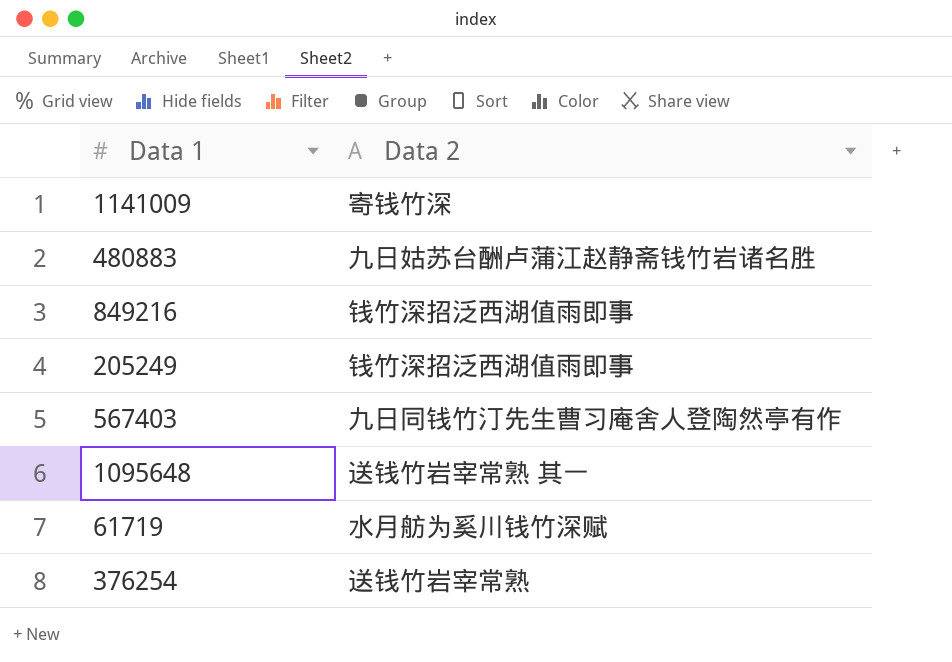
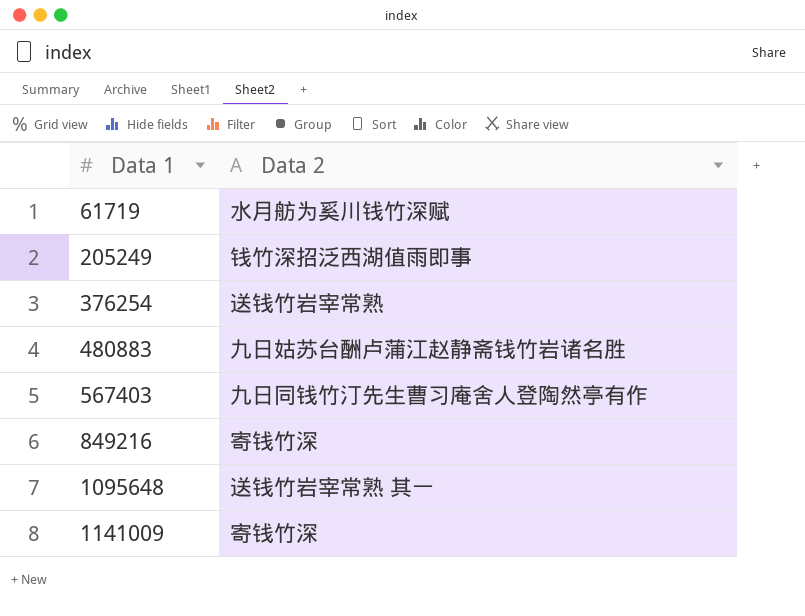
row order: none -> Data 1 ascending
849216 | Data 2: 钱竹深招泛西湖值雨即事 -> 寄钱竹深

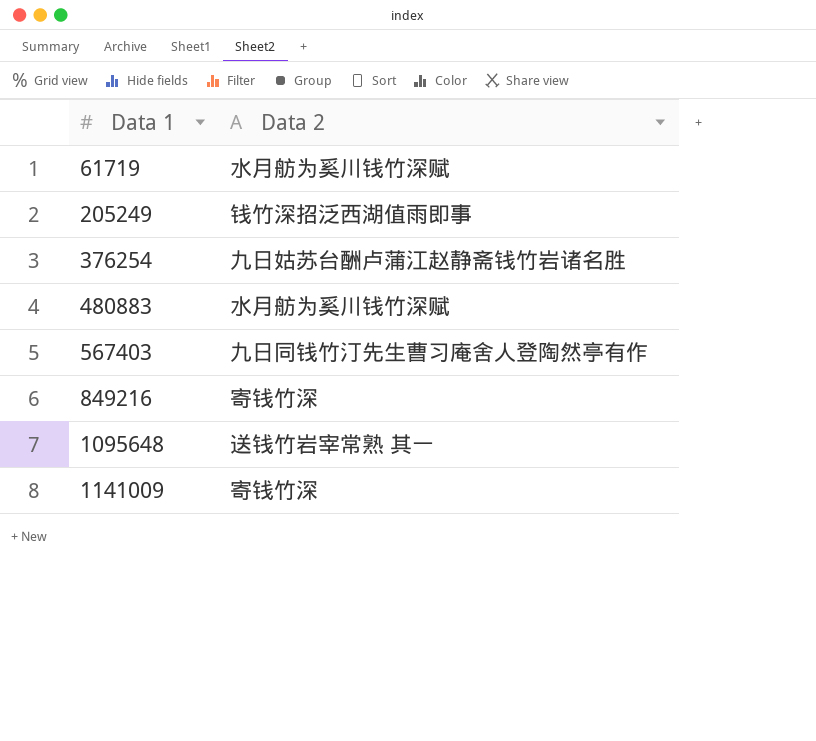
376254 | Data 2: 送钱竹岩宰常熟 -> 九日姑苏台酬卢蒲江赵静斋钱竹岩诸名胜
480883 | Data 2: 九日姑苏台酬卢蒲江赵静斋钱竹岩诸名胜 -> 水月舫为奚川钱竹深赋

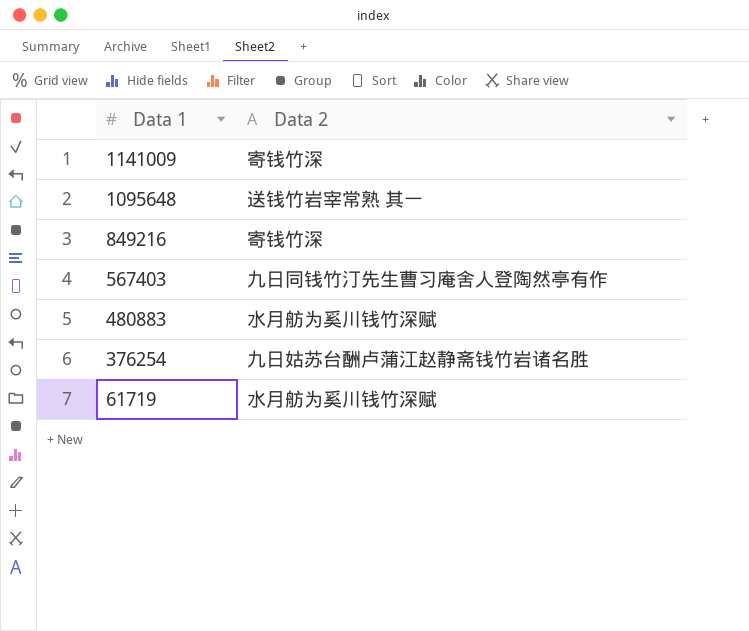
row order: Data 1 ascending -> Data 1 descending
row 205249: 钱竹深招泛西湖值雨即事 -> none

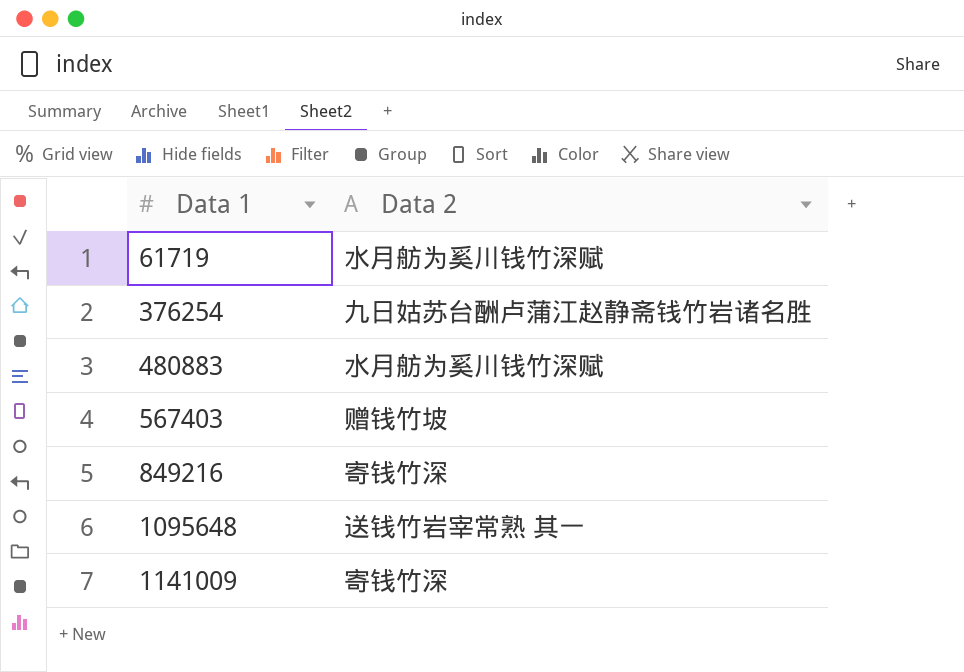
row order: Data 1 descending -> Data 1 ascending
567403 | Data 2: 九日同钱竹汀先生曹习庵舍人登陶然亭有作 -> 赠钱竹坡

